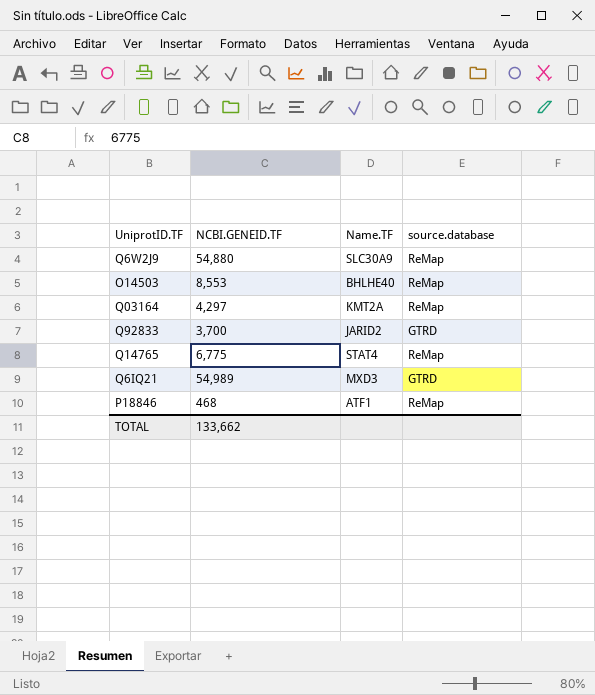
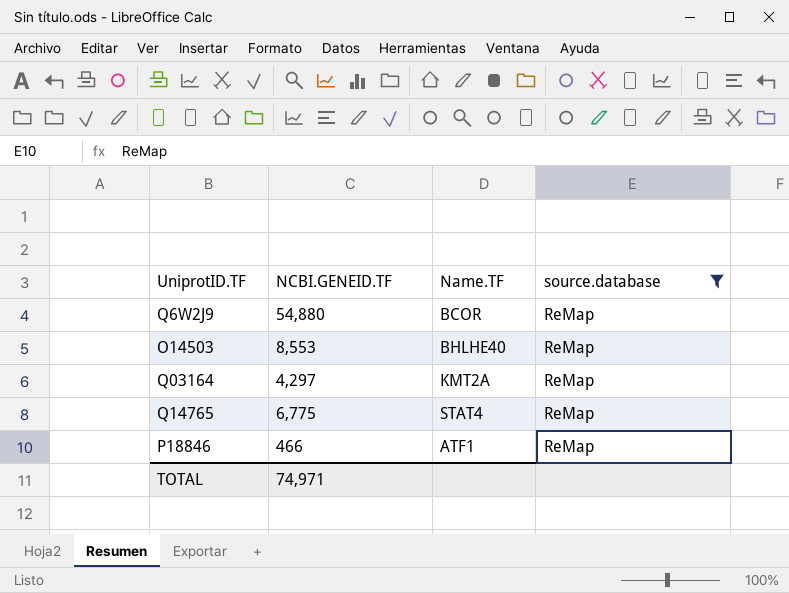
filter: none -> source.database = ReMap
Q6W2J9 | Name.TF: SLC30A9 -> BCOR
P18846 | NCBI.GENEID.TF: 468 -> 466
TOTAL | NCBI.GENEID.TF: 133,662 -> 74,971

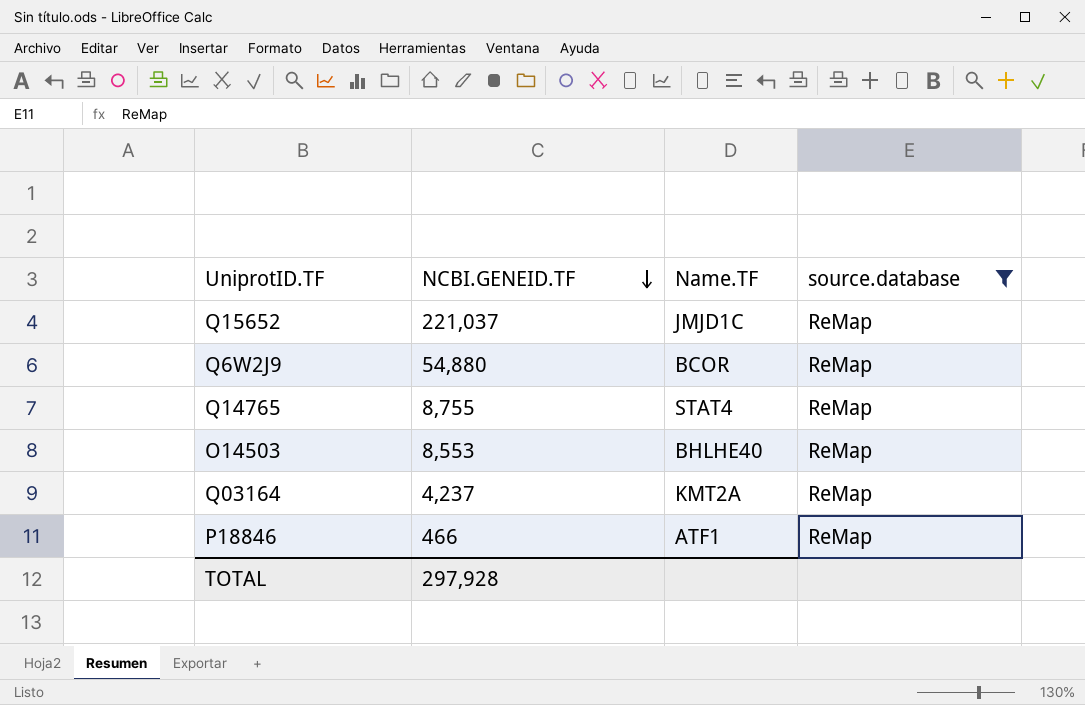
row order: none -> NCBI.GENEID.TF descending
row Q15652: none -> 221,037 | JMJD1C | ReMap
Q14765 | NCBI.GENEID.TF: 6,775 -> 8,755
Q03164 | NCBI.GENEID.TF: 4,297 -> 4,237
TOTAL | NCBI.GENEID.TF: 74,971 -> 297,928

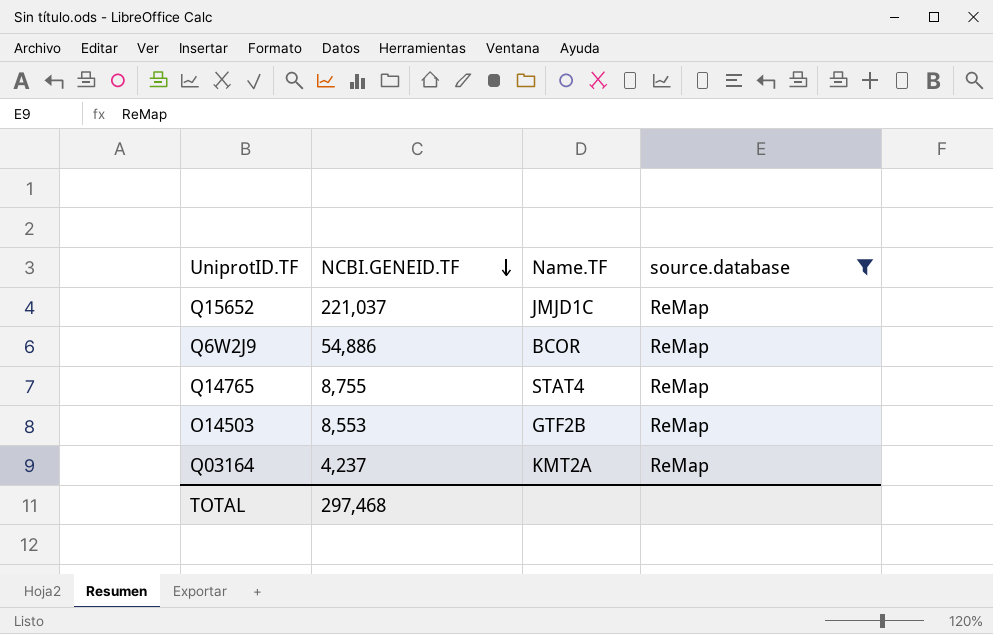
row P18846: 466 | ATF1 | ReMap -> none
Q6W2J9 | NCBI.GENEID.TF: 54,880 -> 54,886
O14503 | Name.TF: BHLHE40 -> GTF2B
TOTAL | NCBI.GENEID.TF: 297,928 -> 297,468

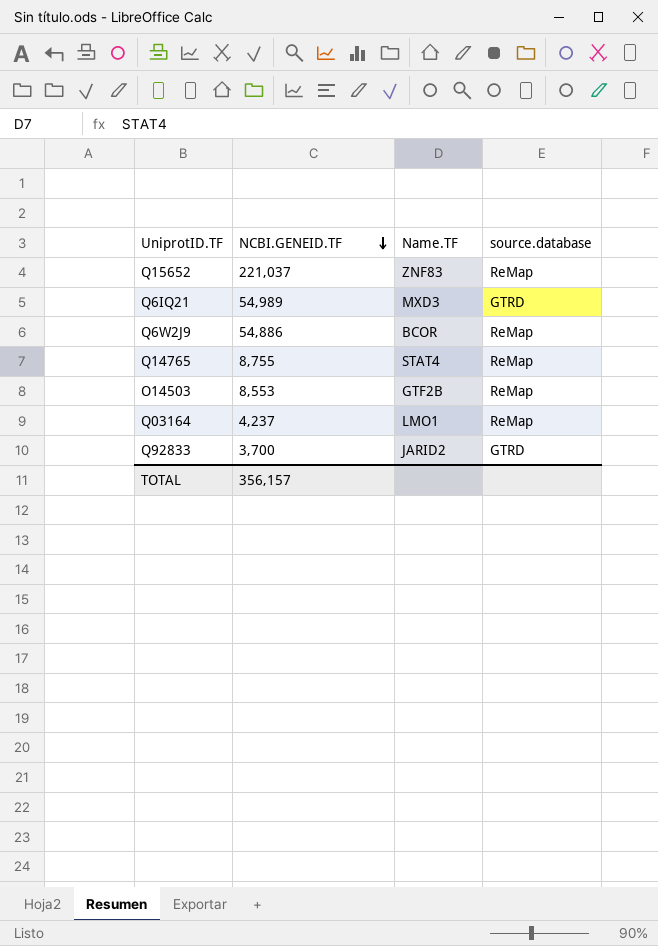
filter: source.database = ReMap -> none
Q15652 | Name.TF: JMJD1C -> ZNF83
Q03164 | Name.TF: KMT2A -> LMO1
TOTAL | NCBI.GENEID.TF: 297,468 -> 356,157

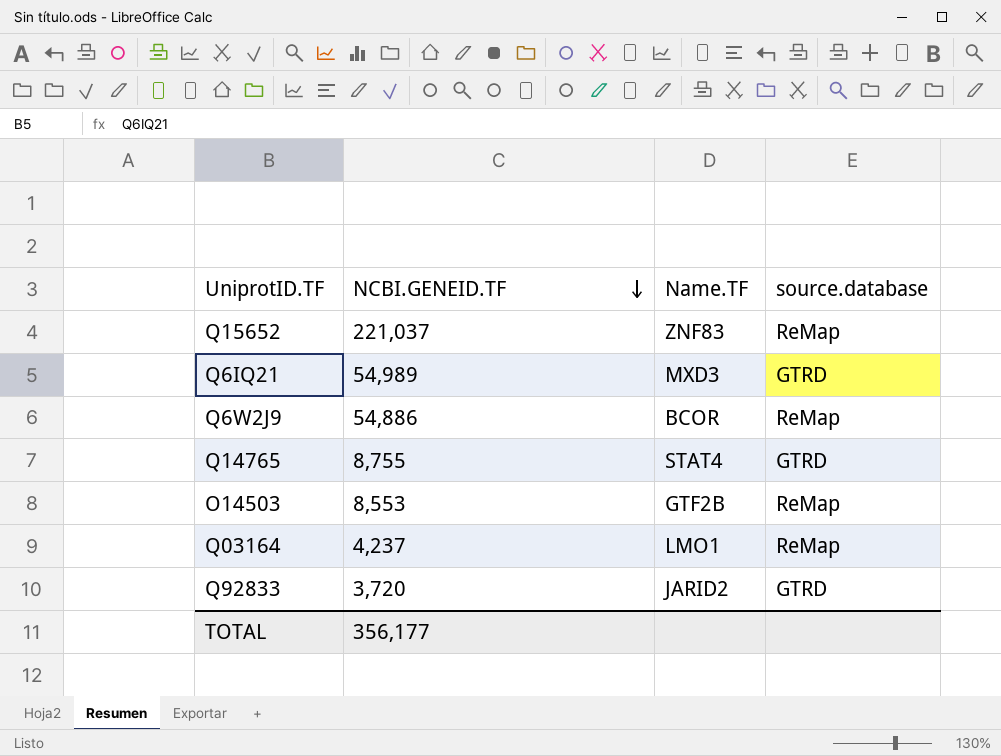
Q14765 | source.database: ReMap -> GTRD
Q92833 | NCBI.GENEID.TF: 3,700 -> 3,720
TOTAL | NCBI.GENEID.TF: 356,157 -> 356,177

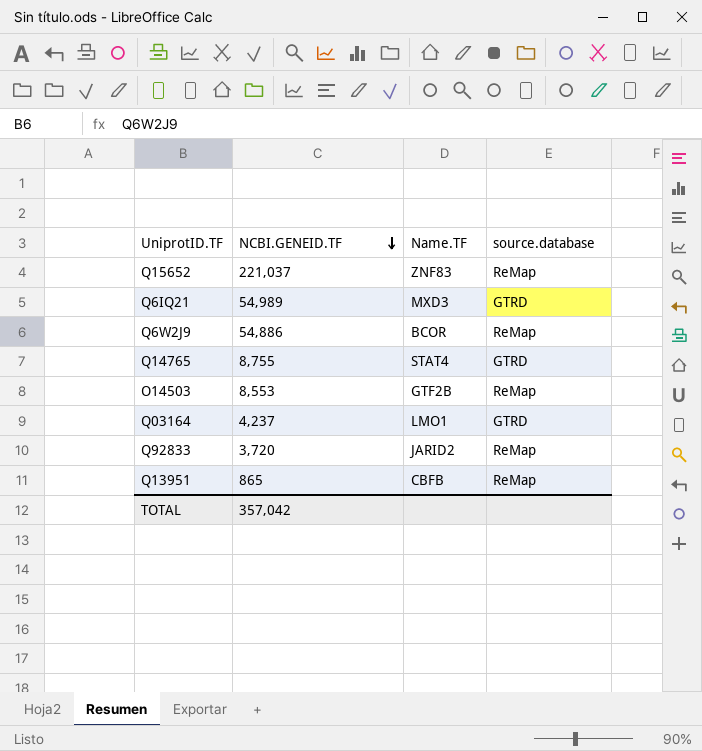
Q03164 | source.database: ReMap -> GTRD
Q92833 | source.database: GTRD -> ReMap
row Q13951: none -> 865 | CBFB | ReMap
TOTAL | NCBI.GENEID.TF: 356,177 -> 357,042

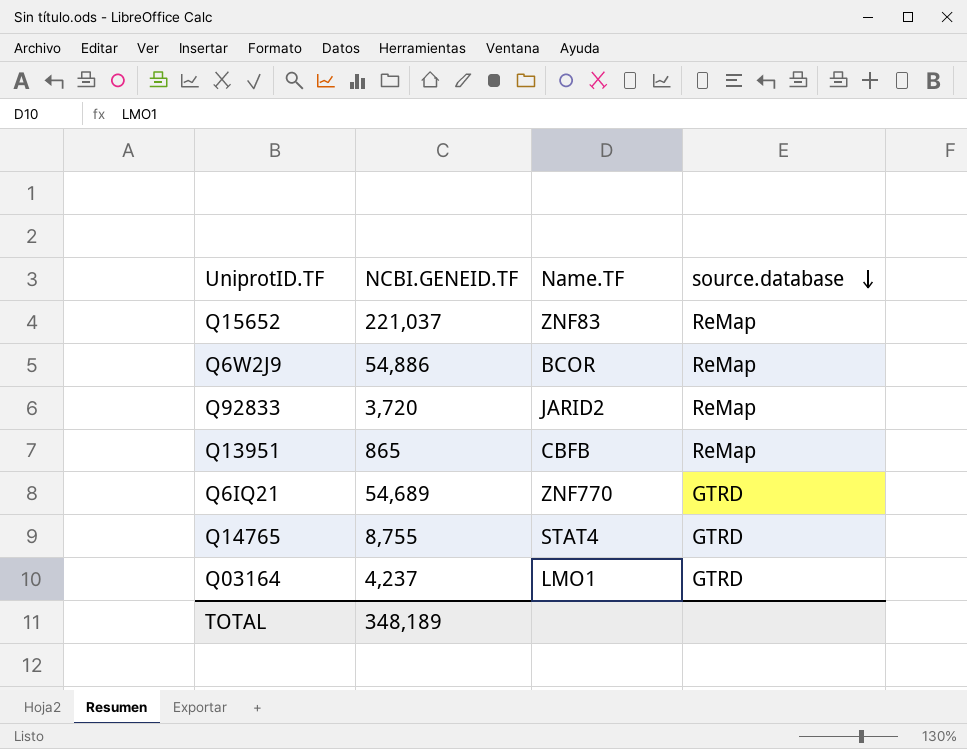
row order: NCBI.GENEID.TF descending -> source.database descending
row O14503: 8,553 | GTF2B | ReMap -> none
Q6IQ21 | NCBI.GENEID.TF: 54,989 -> 54,689
Q6IQ21 | Name.TF: MXD3 -> ZNF770
TOTAL | NCBI.GENEID.TF: 357,042 -> 348,189

